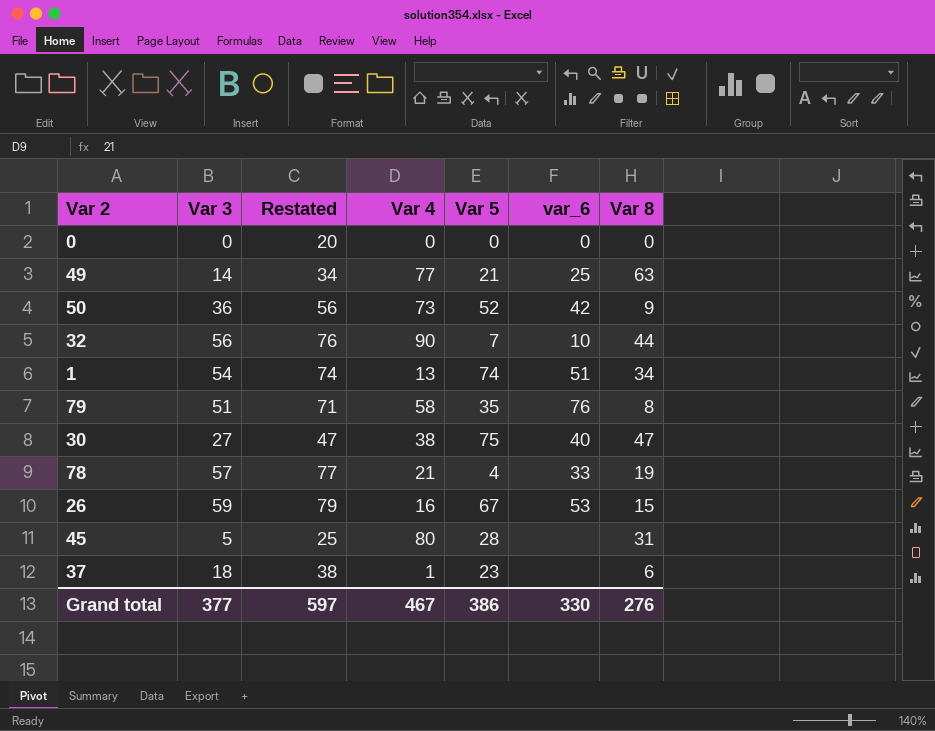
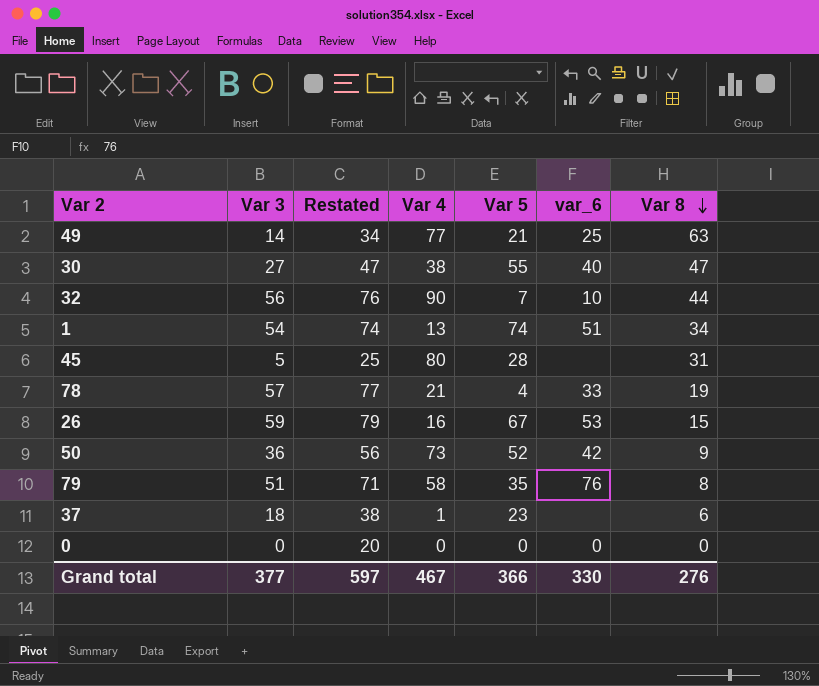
row order: none -> Var 8 descending
30 | Var 5: 75 -> 55
Grand total | Var 5: 386 -> 366

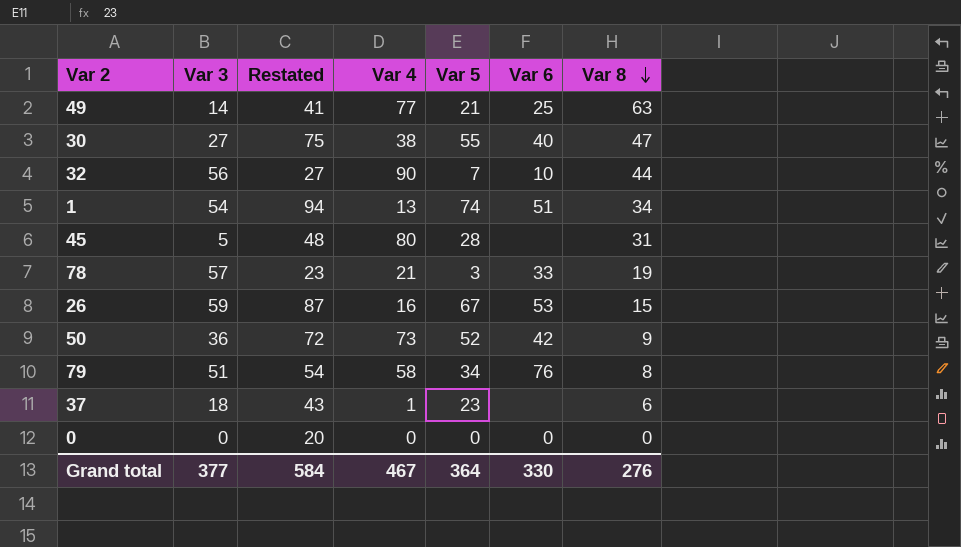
column Restated | formula: [Var 3] + 20 -> [Var 5] + 20
column name: var_6 -> Var 6
78 | Var 5: 4 -> 3
79 | Var 5: 35 -> 34
Grand total | Restated: 597 -> 584
Grand total | Var 5: 366 -> 364

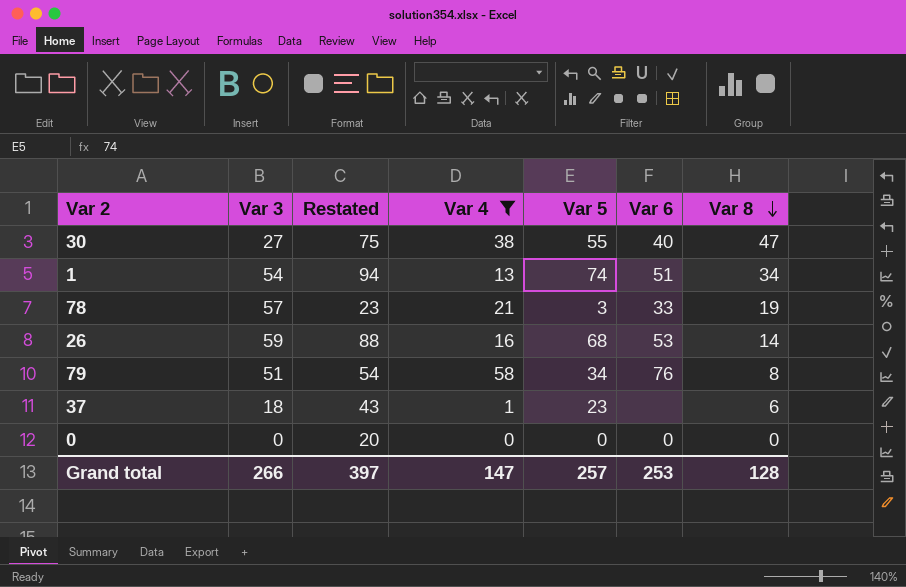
filter: none -> Var 4 <= 58
26 | Restated: 87 -> 88
26 | Var 5: 67 -> 68
26 | Var 8: 15 -> 14
Grand total | Var 3: 377 -> 266
Grand total | Restated: 584 -> 397
Grand total | Var 4: 467 -> 147
Grand total | Var 5: 364 -> 257
Grand total | Var 6: 330 -> 253
Grand total | Var 8: 276 -> 128

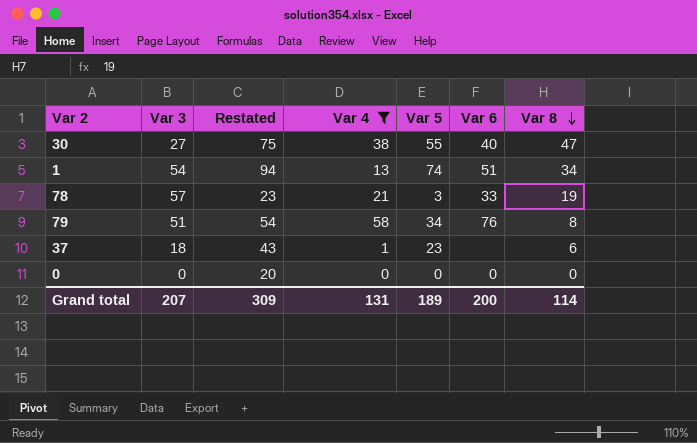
row 26: 59 | 88 | 16 | 68 | 53 | 14 -> none
Grand total | Var 3: 266 -> 207
Grand total | Restated: 397 -> 309
Grand total | Var 4: 147 -> 131
Grand total | Var 5: 257 -> 189
Grand total | Var 6: 253 -> 200
Grand total | Var 8: 128 -> 114

